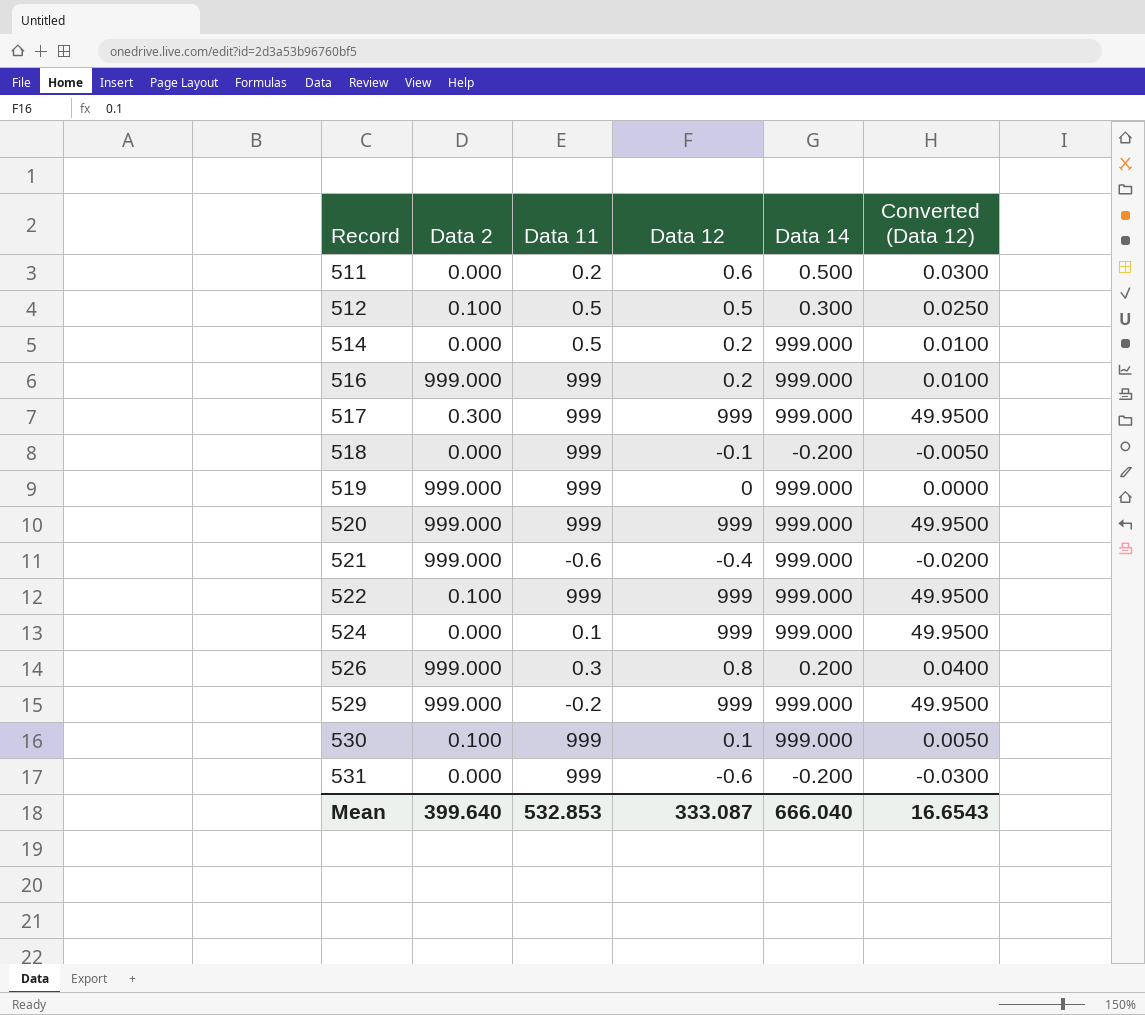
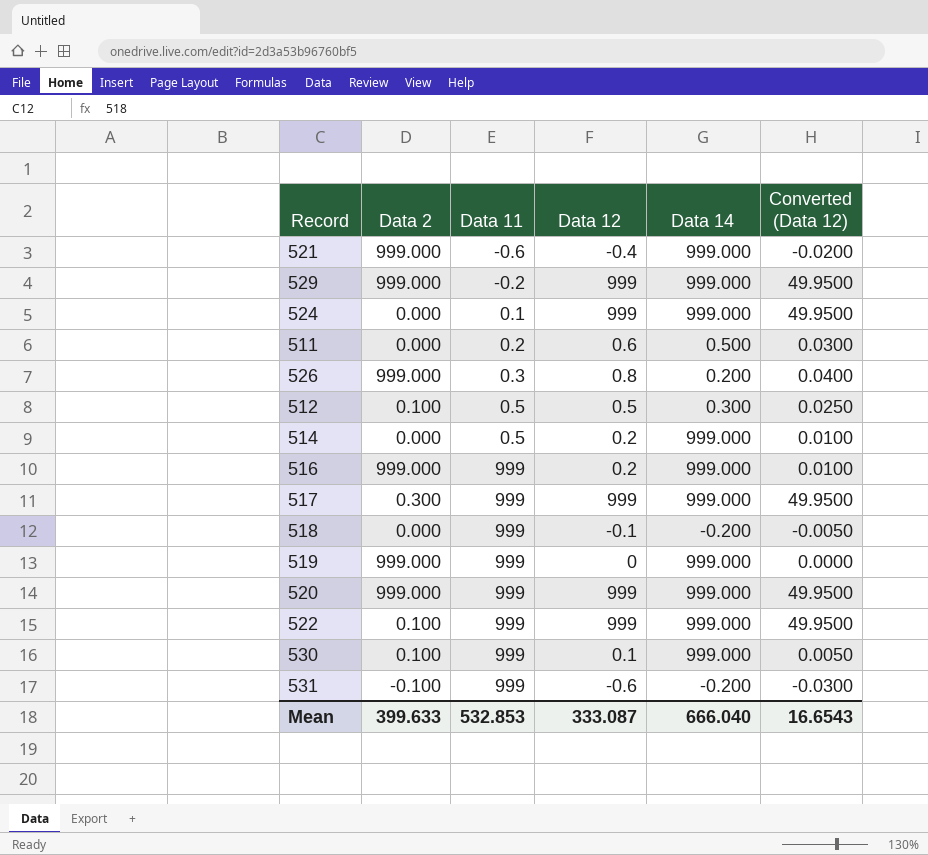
row order: Record ascending -> Data 11 ascending
531 | Data 2: 0.000 -> -0.100
Mean | Data 2: 399.640 -> 399.633

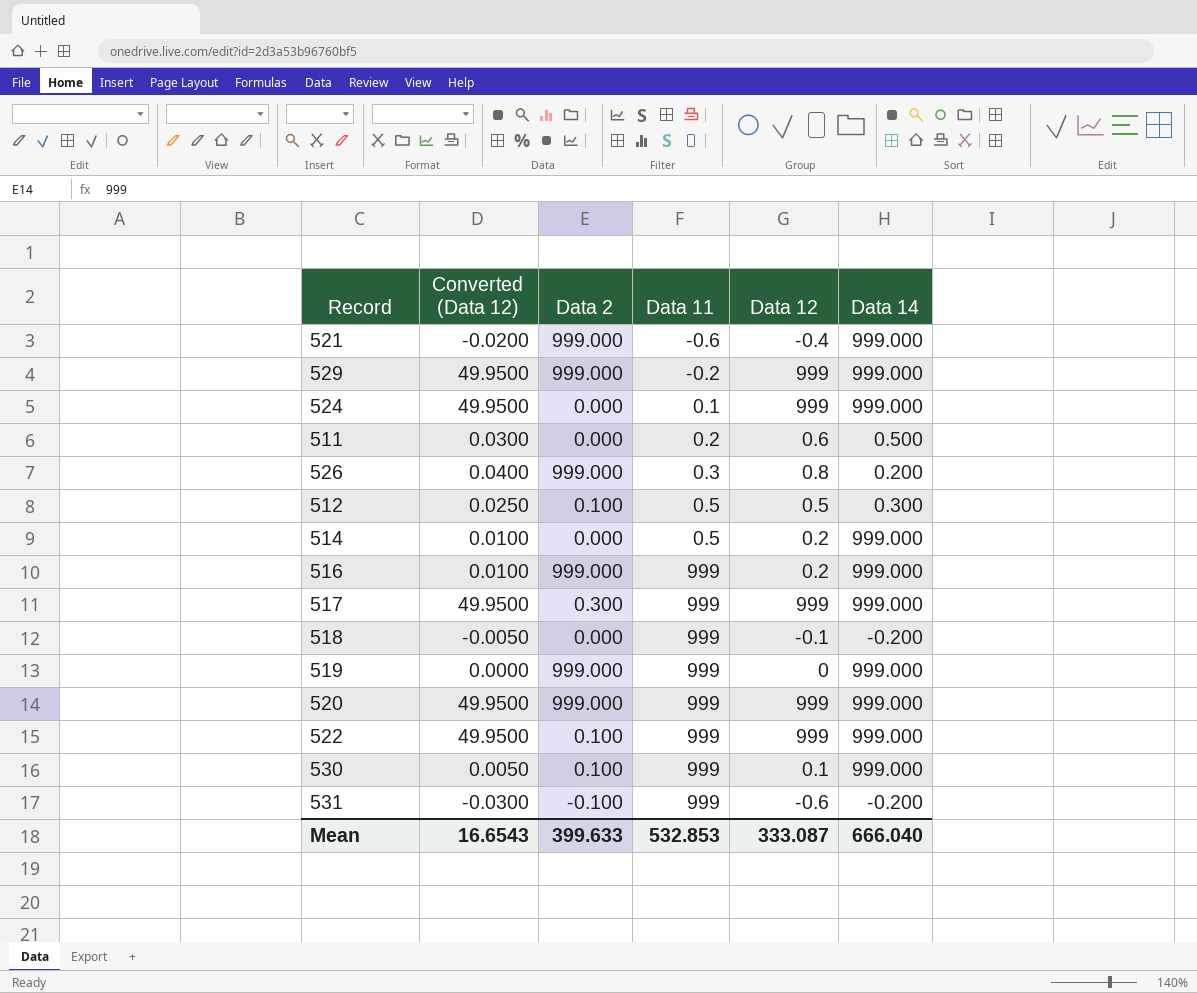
column Converted (Data 12) | position: 6 -> 2

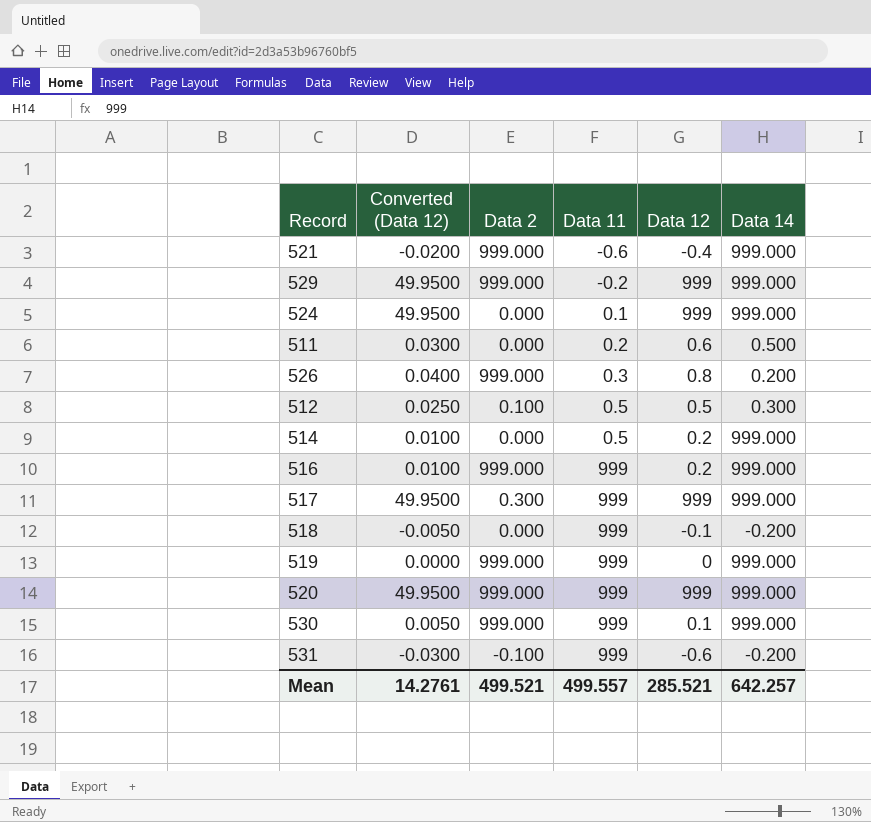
row 522: 49.9500 | 0.100 | 999 | 999 | 999.000 -> none
530 | Data 2: 0.100 -> 999.000
Mean | Converted (Data 12): 16.6543 -> 14.2761
Mean | Data 2: 399.633 -> 499.521
Mean | Data 11: 532.853 -> 499.557
Mean | Data 12: 333.087 -> 285.521
Mean | Data 14: 666.040 -> 642.257

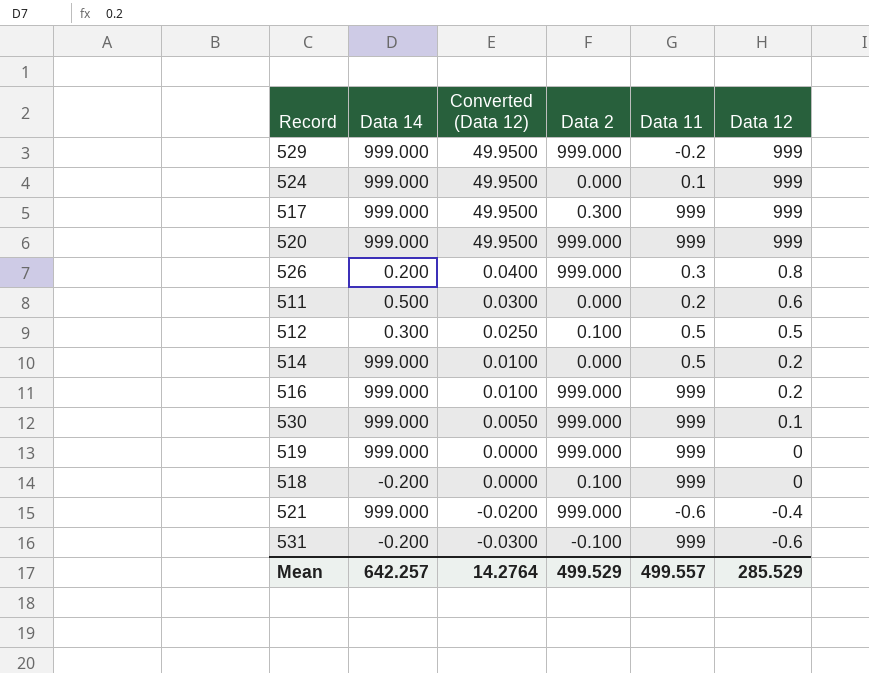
row order: Data 11 ascending -> Converted (Data 12) descending
column Data 14 | position: 6 -> 2
518 | Converted (Data 12): -0.0050 -> 0.0000
518 | Data 2: 0.000 -> 0.100
518 | Data 12: -0.1 -> 0
Mean | Converted (Data 12): 14.2761 -> 14.2764
Mean | Data 2: 499.521 -> 499.529
Mean | Data 12: 285.521 -> 285.529

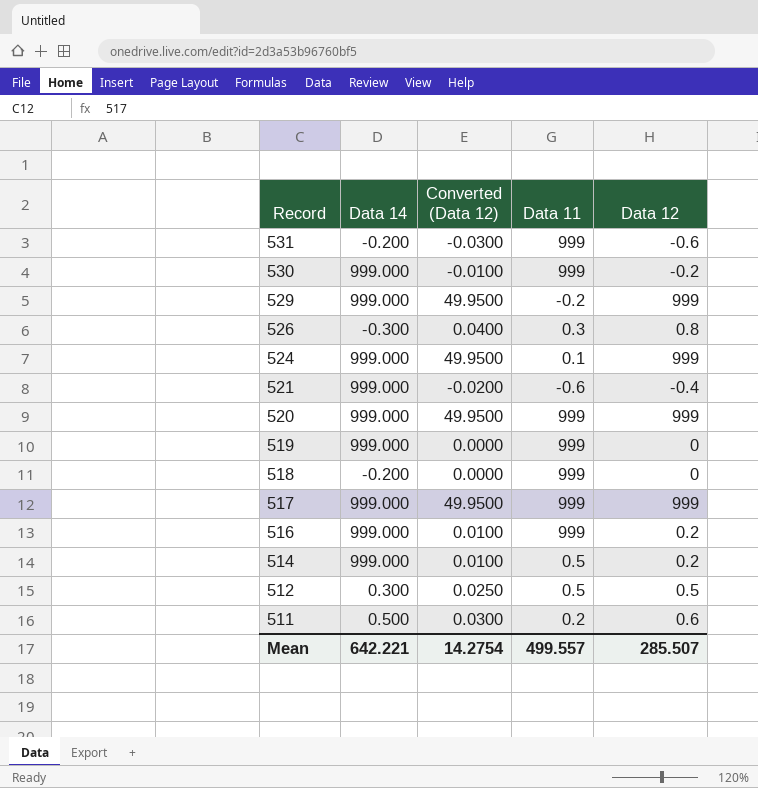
row order: Converted (Data 12) descending -> Record descending
column Data 2 | position: 4 -> none
530 | Converted (Data 12): 0.0050 -> -0.0100
530 | Data 12: 0.1 -> -0.2
526 | Data 14: 0.200 -> -0.300
Mean | Data 14: 642.257 -> 642.221
Mean | Converted (Data 12): 14.2764 -> 14.2754
Mean | Data 12: 285.529 -> 285.507

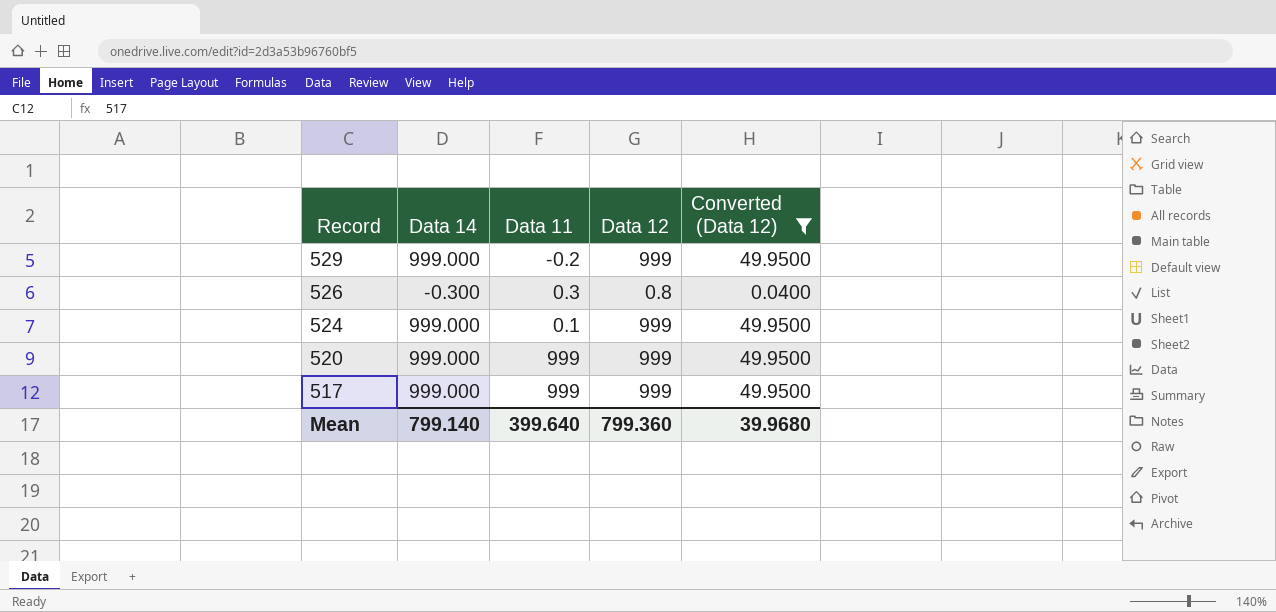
filter: none -> Converted (Data 12) >= 0.0400
column Converted (Data 12) | position: 3 -> 5
Mean | Data 14: 642.221 -> 799.140
Mean | Data 11: 499.557 -> 399.640
Mean | Data 12: 285.507 -> 799.360
Mean | Converted (Data 12): 14.2754 -> 39.9680

